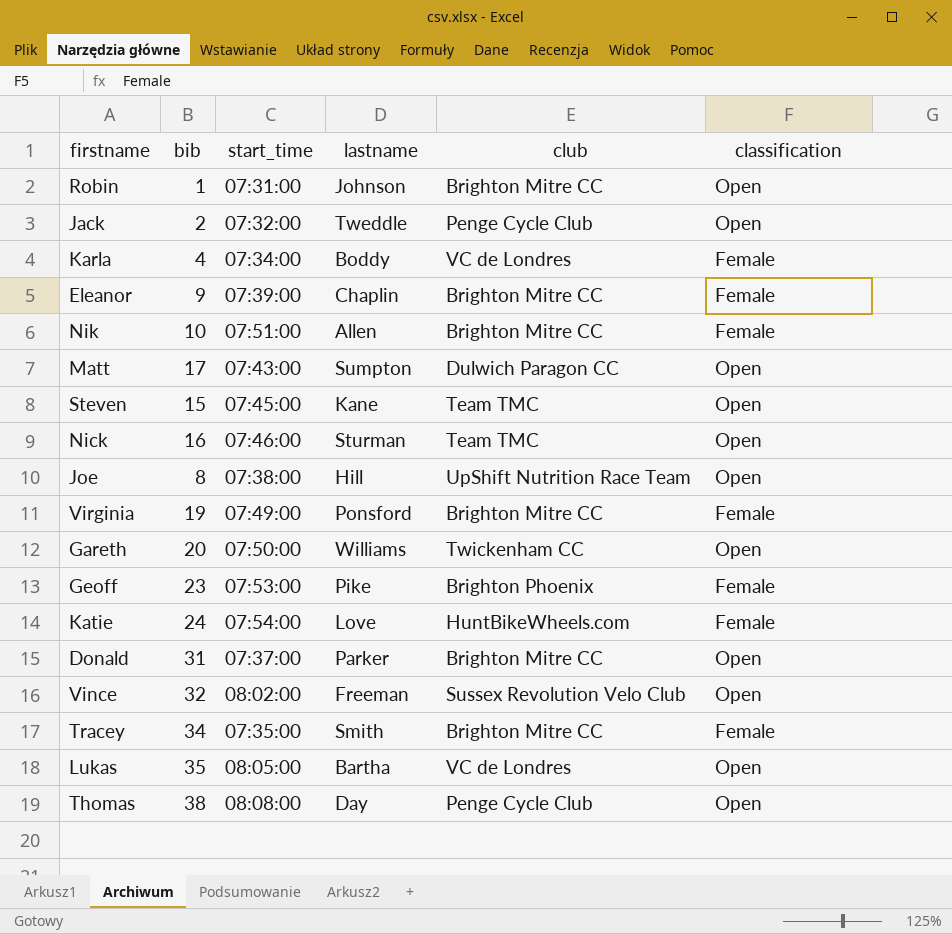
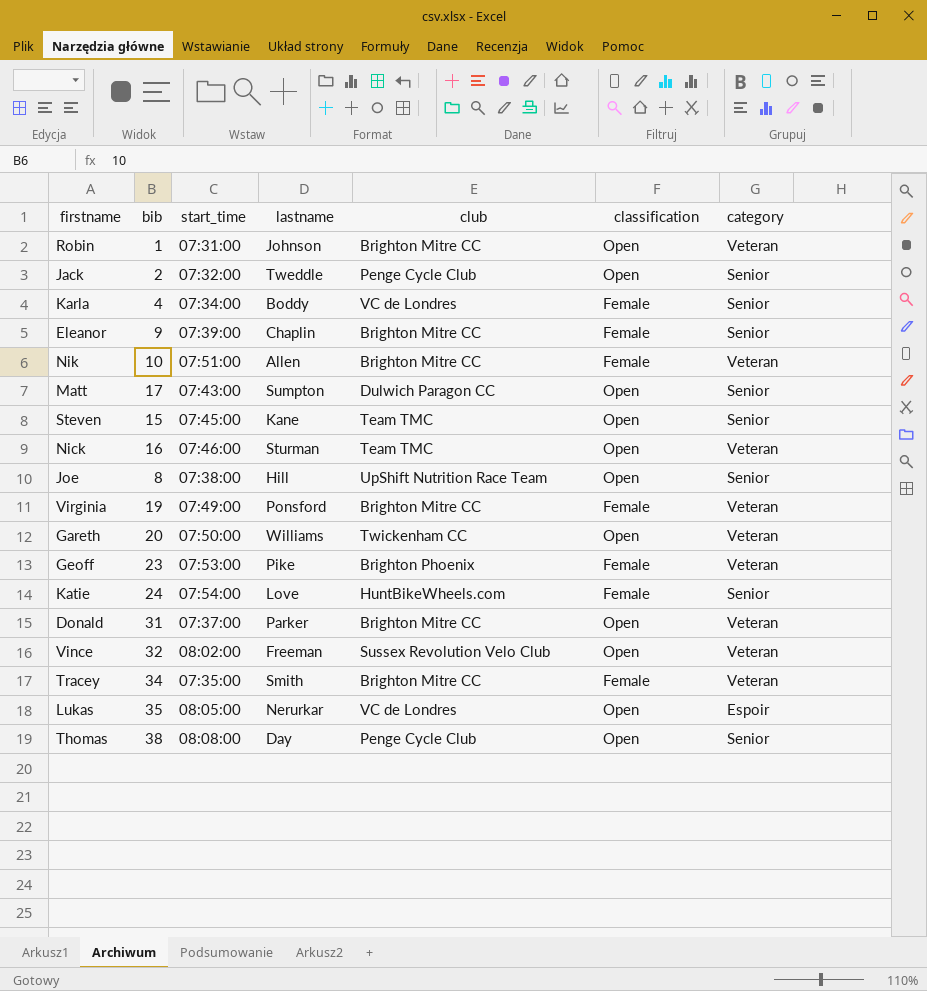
column category | position: none -> 7
Lukas | lastname: Bartha -> Nerurkar

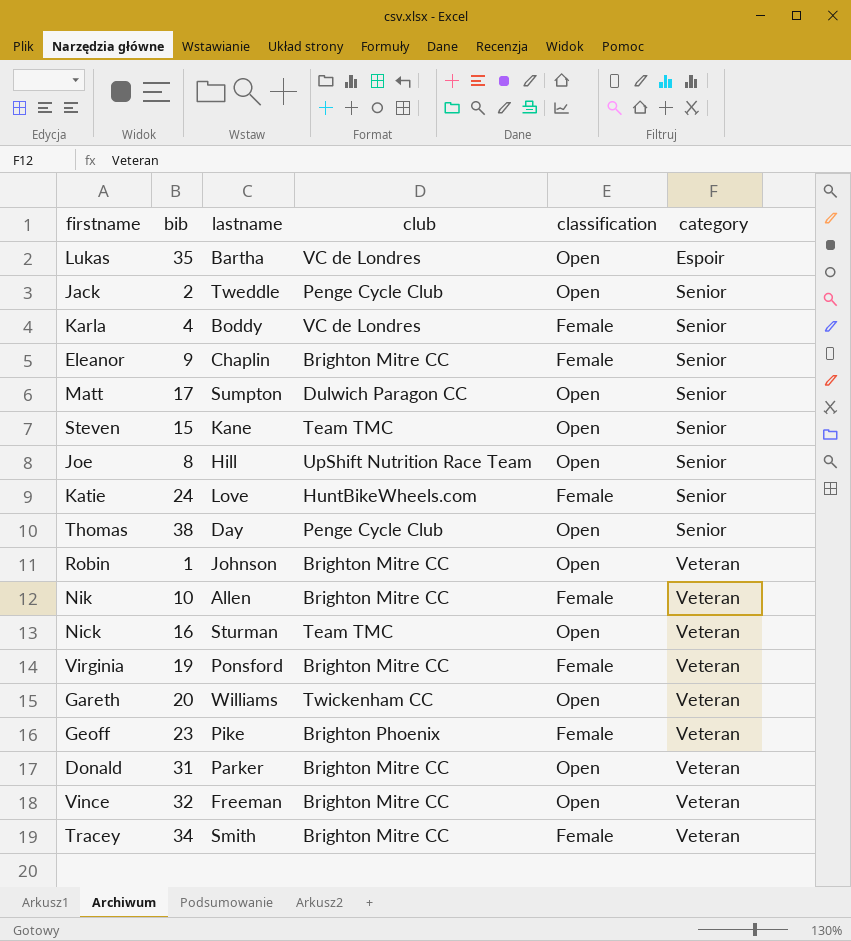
row order: none -> category ascending
column start_time | position: 3 -> none
Lukas | lastname: Nerurkar -> Bartha
Vince | club: Sussex Revolution Velo Club -> Brighton Mitre CC

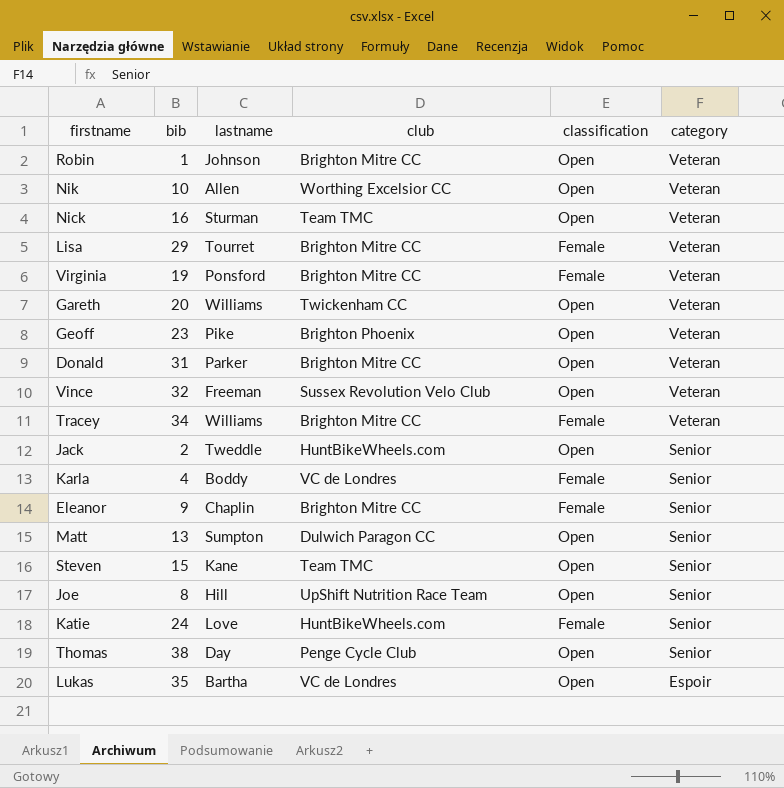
row order: category ascending -> category descending
Nik | club: Brighton Mitre CC -> Worthing Excelsior CC
Nik | classification: Female -> Open
row Lisa: none -> 29 | Tourret | Brighton Mitre CC | Female | Veteran
Geoff | classification: Female -> Open
Vince | club: Brighton Mitre CC -> Sussex Revolution Velo Club
Tracey | lastname: Smith -> Williams
Jack | club: Penge Cycle Club -> HuntBikeWheels.com
Matt | bib: 17 -> 13

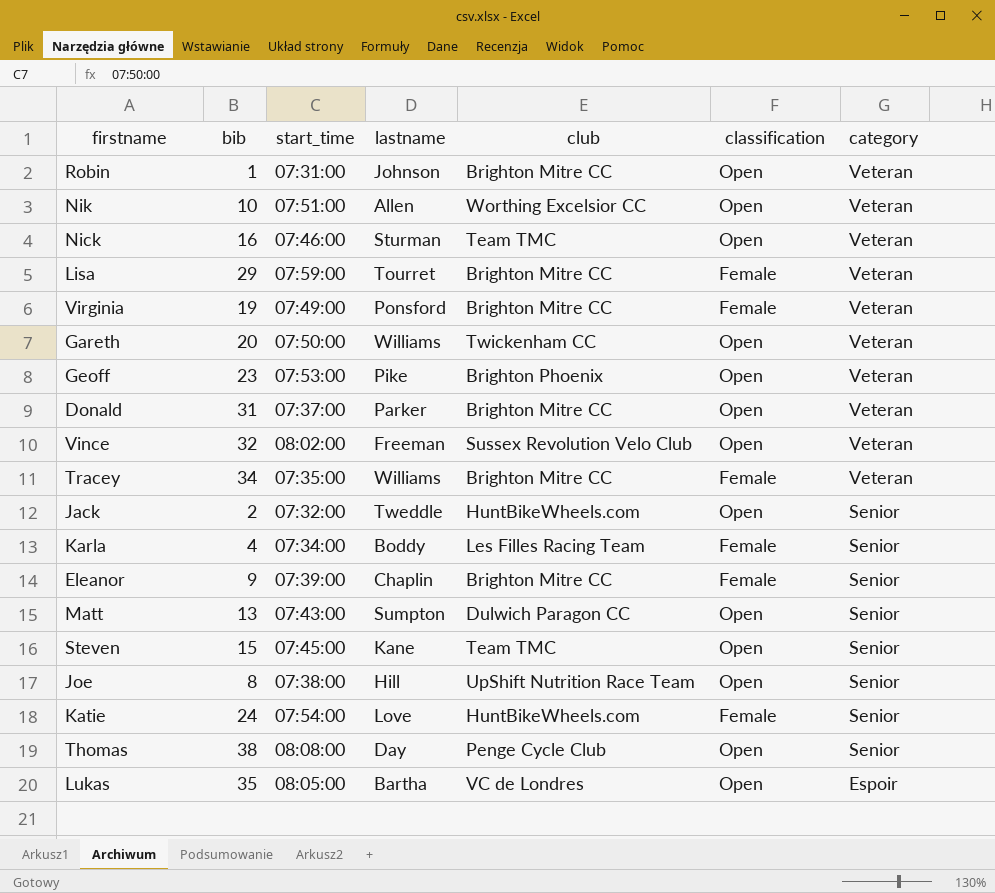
column start_time | position: none -> 3
Karla | club: VC de Londres -> Les Filles Racing Team

